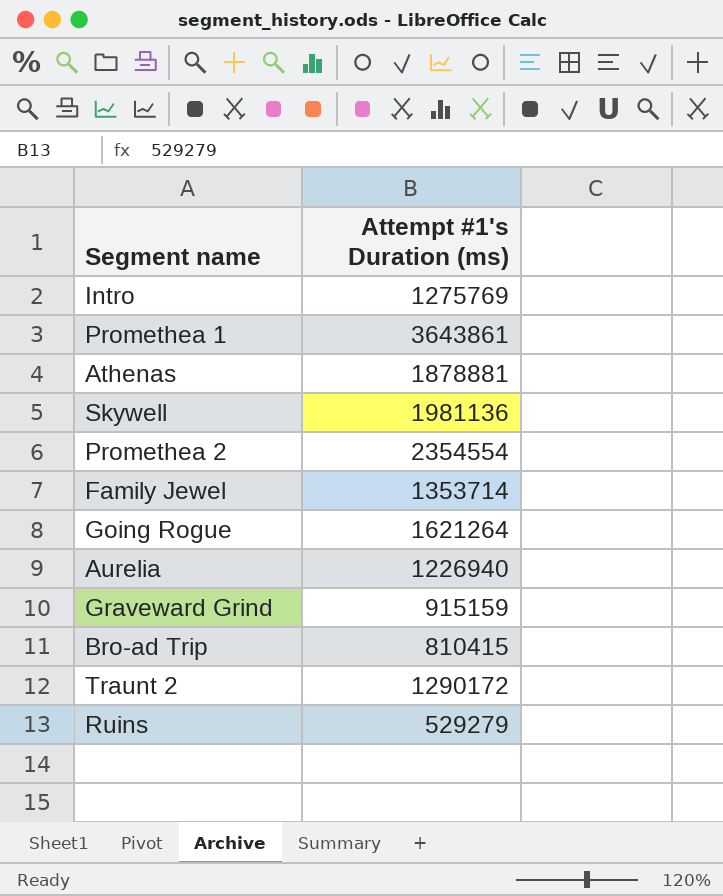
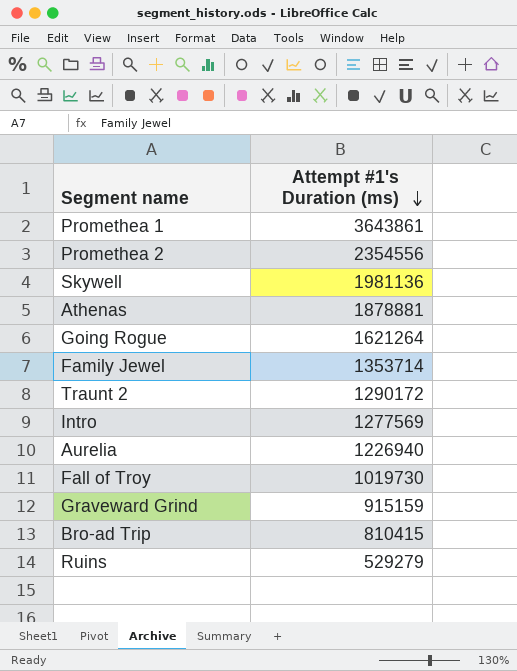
row order: none -> Attempt #1's Duration (ms) descending
Promethea 2 | Attempt #1's Duration (ms): 2354554 -> 2354556
Intro | Attempt #1's Duration (ms): 1275769 -> 1277569
row Fall of Troy: none -> 1019730

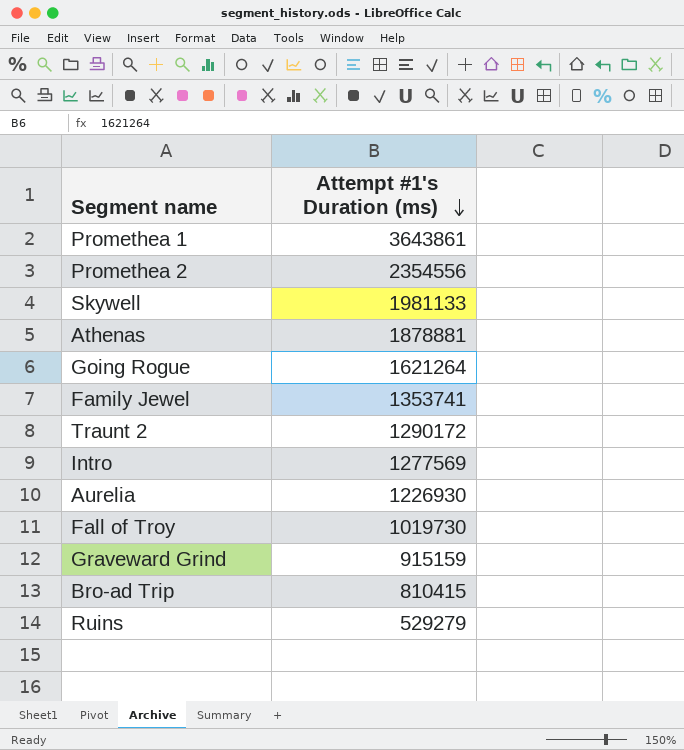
Skywell | Attempt #1's Duration (ms): 1981136 -> 1981133
Family Jewel | Attempt #1's Duration (ms): 1353714 -> 1353741
Aurelia | Attempt #1's Duration (ms): 1226940 -> 1226930

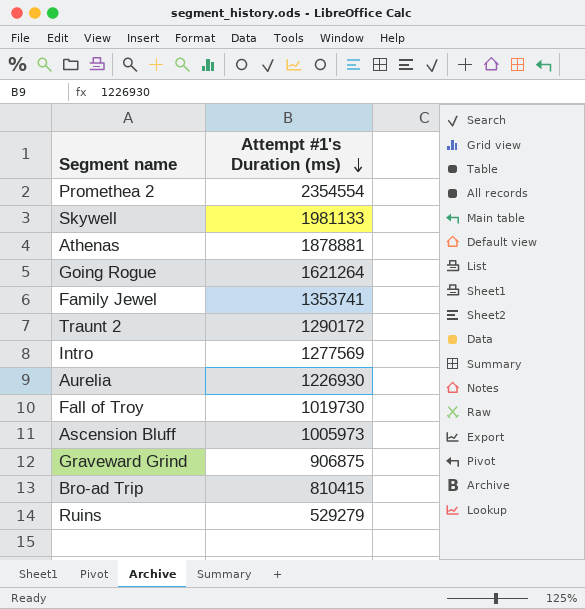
row Promethea 1: 3643861 -> none
Promethea 2 | Attempt #1's Duration (ms): 2354556 -> 2354554
row Ascension Bluff: none -> 1005973
Graveward Grind | Attempt #1's Duration (ms): 915159 -> 906875

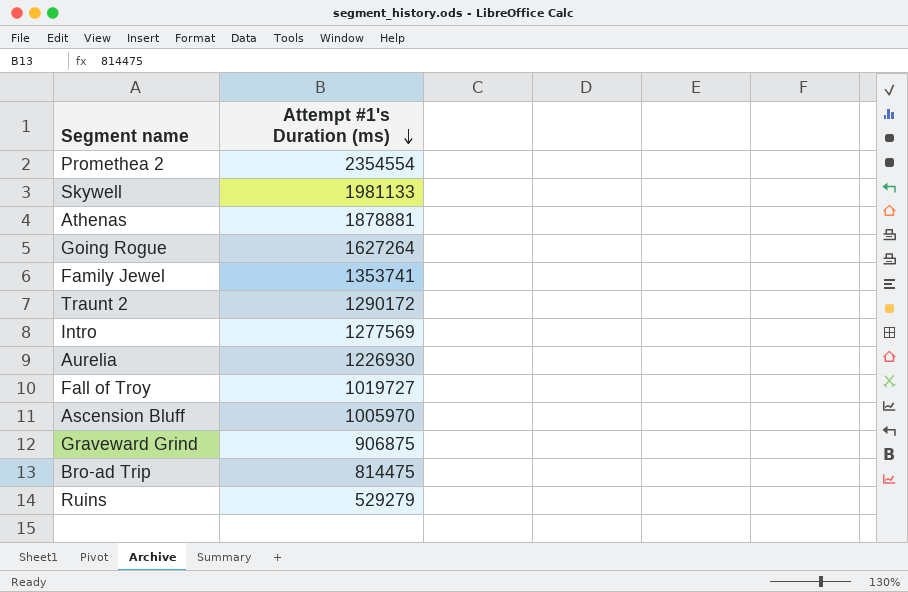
Going Rogue | Attempt #1's Duration (ms): 1621264 -> 1627264
Fall of Troy | Attempt #1's Duration (ms): 1019730 -> 1019727
Ascension Bluff | Attempt #1's Duration (ms): 1005973 -> 1005970
Bro-ad Trip | Attempt #1's Duration (ms): 810415 -> 814475

